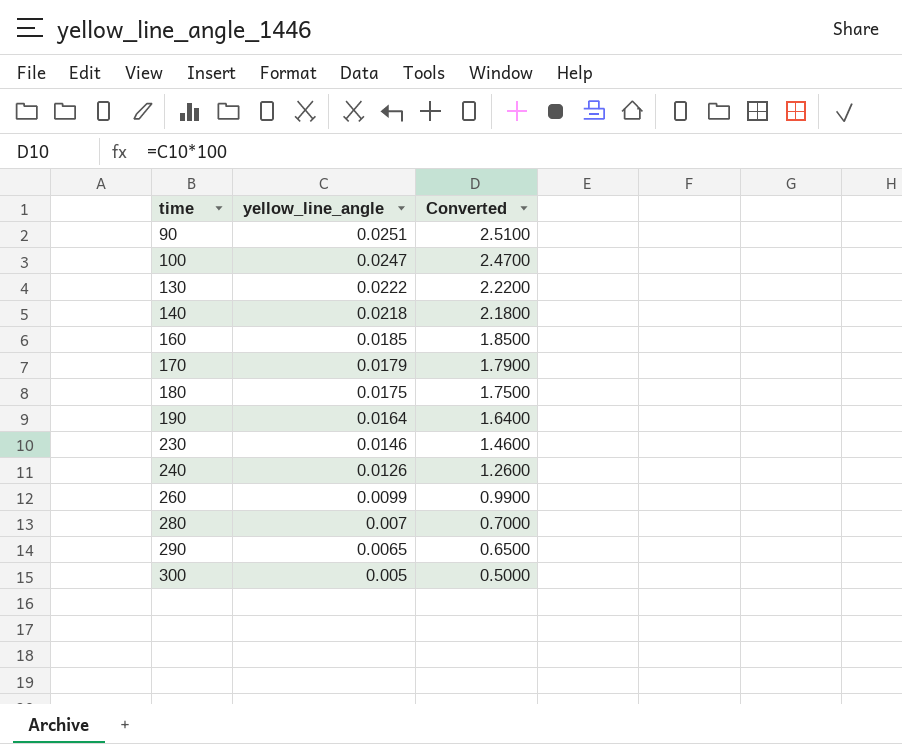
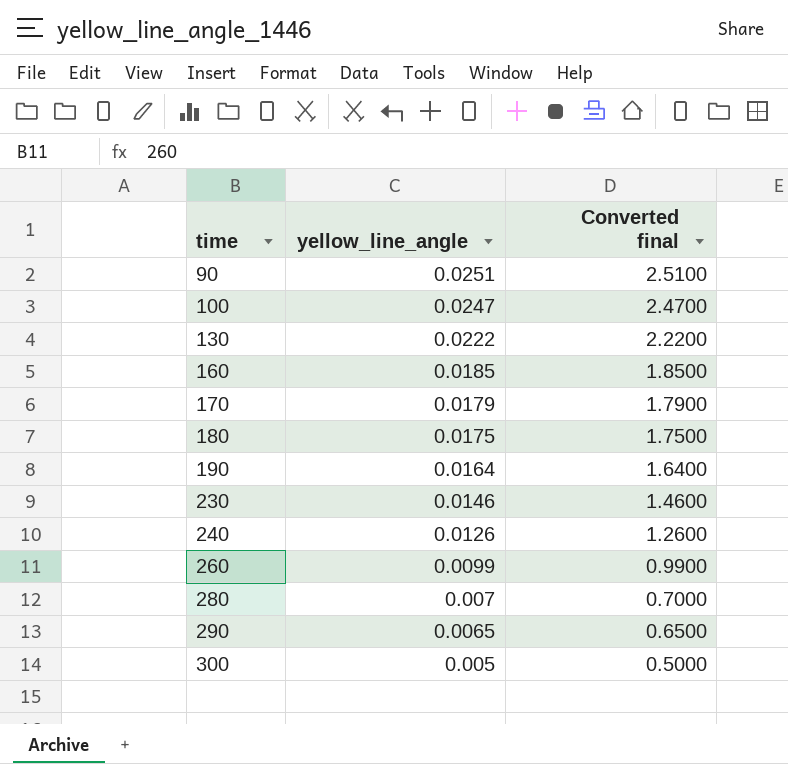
column name: Converted -> Converted final
row 140: 0.0218 | 2.1800 -> none

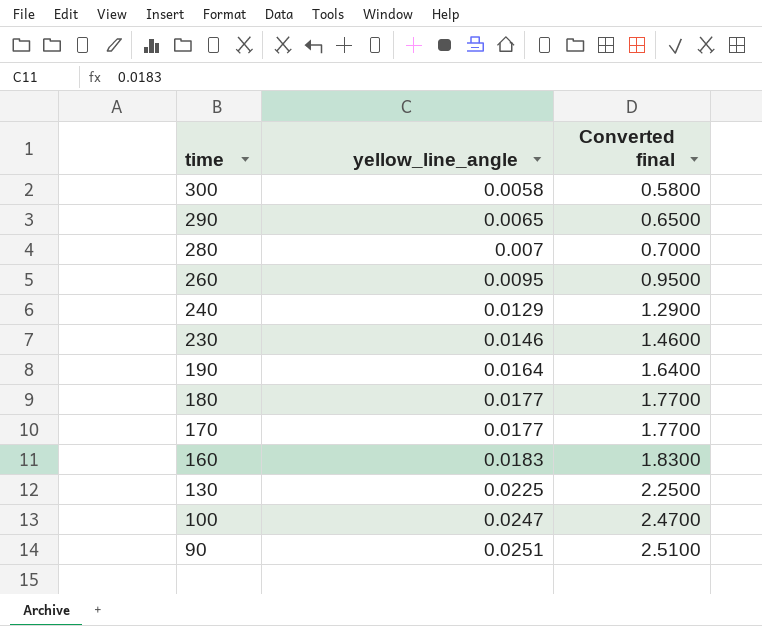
row order: time ascending -> time descending
300 | yellow_line_angle: 0.005 -> 0.0058
300 | Converted final: 0.5000 -> 0.5800
260 | yellow_line_angle: 0.0099 -> 0.0095
260 | Converted final: 0.9900 -> 0.9500
240 | yellow_line_angle: 0.0126 -> 0.0129
240 | Converted final: 1.2600 -> 1.2900
180 | yellow_line_angle: 0.0175 -> 0.0177
180 | Converted final: 1.7500 -> 1.7700
170 | yellow_line_angle: 0.0179 -> 0.0177
170 | Converted final: 1.7900 -> 1.7700
160 | yellow_line_angle: 0.0185 -> 0.0183
160 | Converted final: 1.8500 -> 1.8300
130 | yellow_line_angle: 0.0222 -> 0.0225
130 | Converted final: 2.2200 -> 2.2500

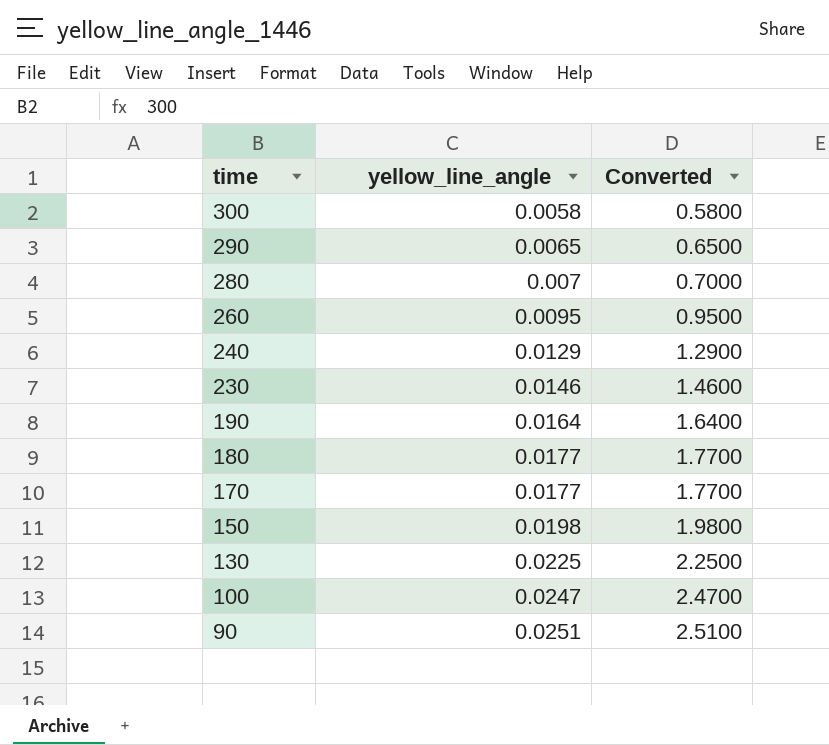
column name: Converted final -> Converted
row 160: 0.0183 | 1.8300 -> none
row 150: none -> 0.0198 | 1.9800

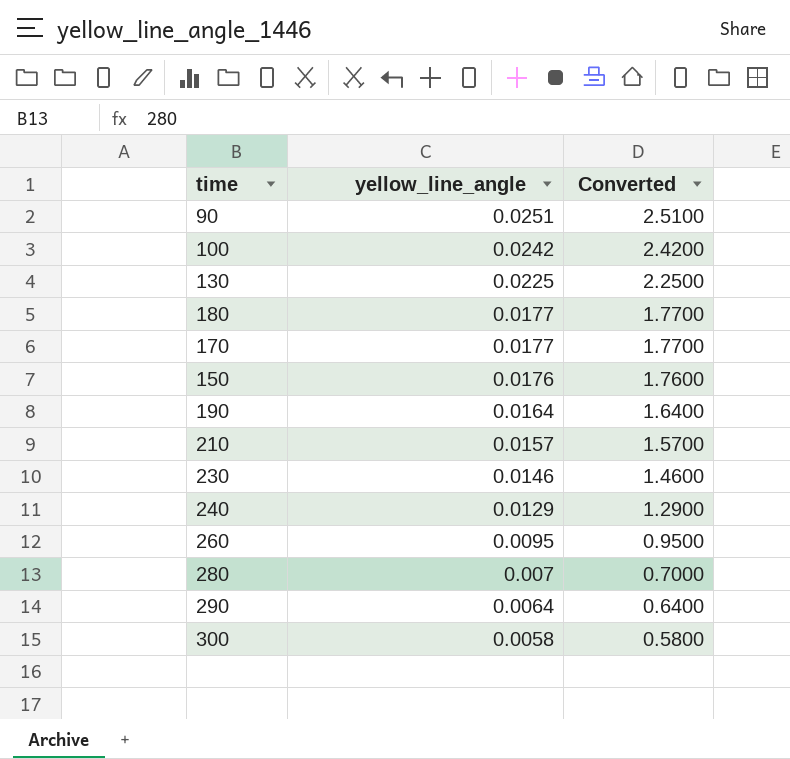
row order: time descending -> yellow_line_angle descending
100 | yellow_line_angle: 0.0247 -> 0.0242
100 | Converted: 2.4700 -> 2.4200
150 | yellow_line_angle: 0.0198 -> 0.0176
150 | Converted: 1.9800 -> 1.7600
row 210: none -> 0.0157 | 1.5700
290 | yellow_line_angle: 0.0065 -> 0.0064
290 | Converted: 0.6500 -> 0.6400

